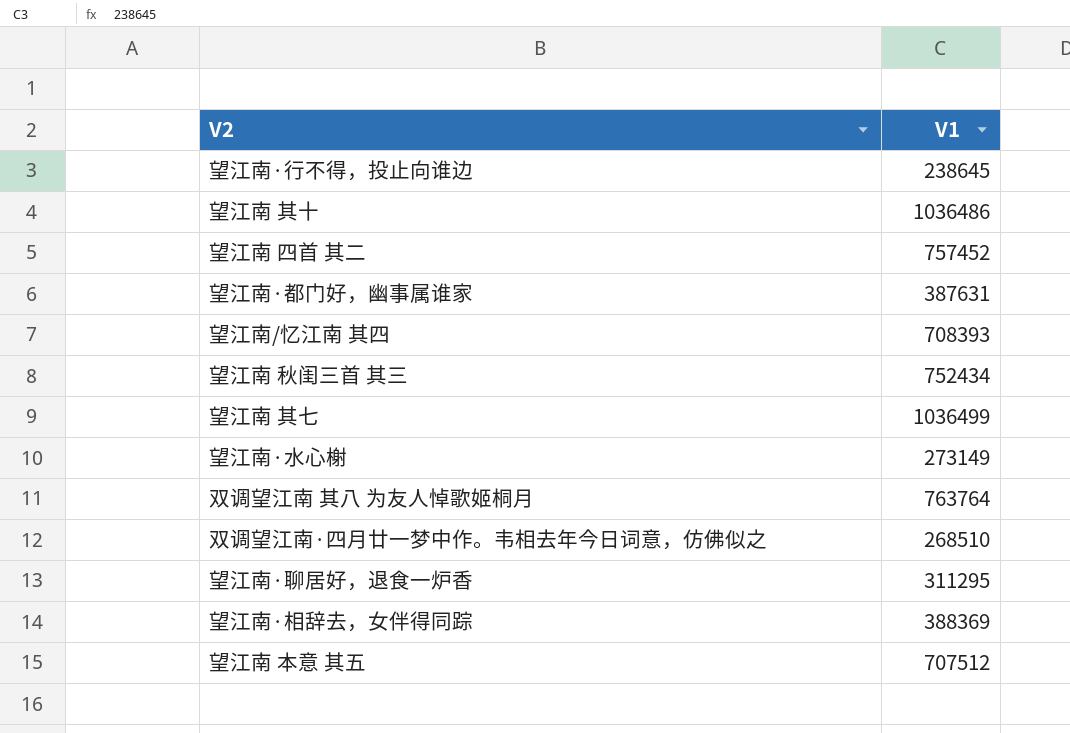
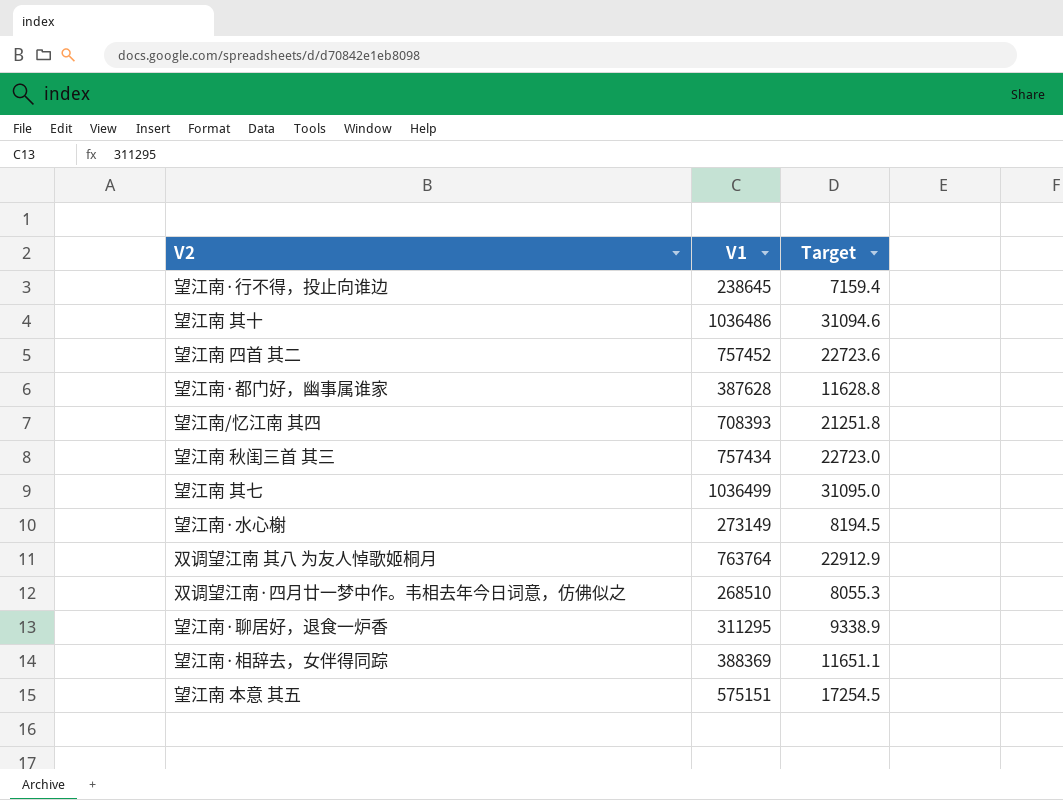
column Target | formula: none -> [V1] * 0.03
望江南·都门好，幽事属谁家 | V1: 387631 -> 387628
望江南 秋闺三首 其三 | V1: 752434 -> 757434
望江南 本意 其五 | V1: 707512 -> 575151

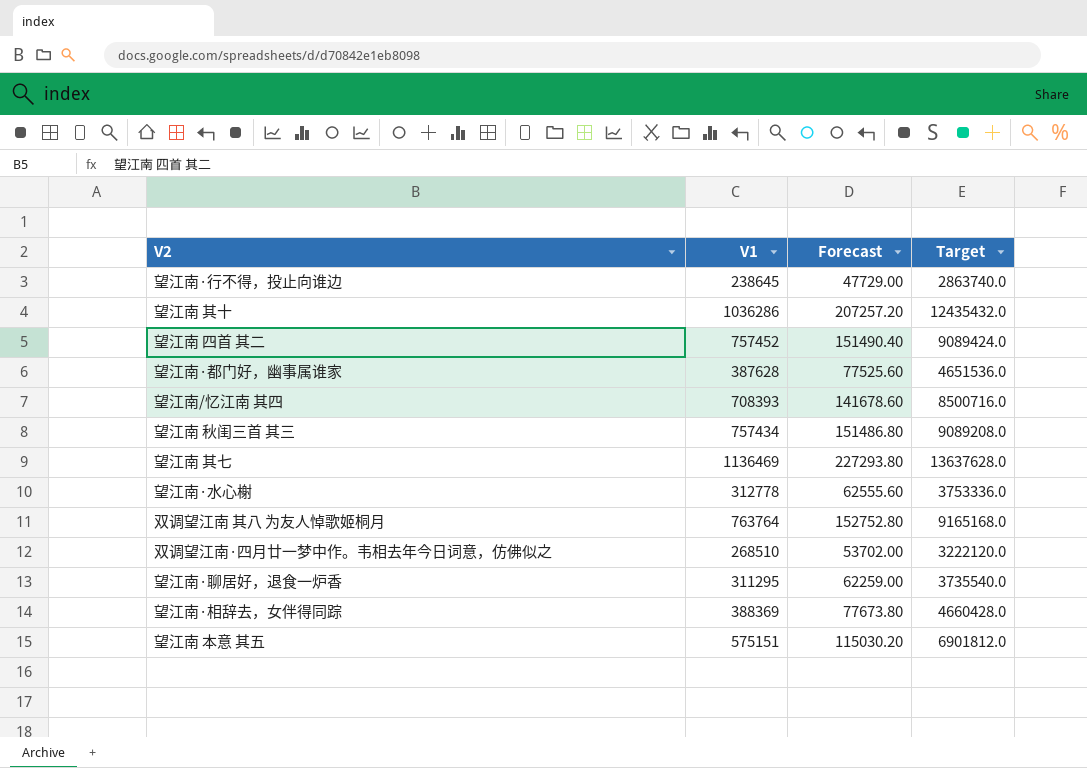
column Forecast | formula: none -> [V1] * 0.2
column Target | formula: [V1] * 0.03 -> [V1] * 12
望江南 其十 | V1: 1036486 -> 1036286
望江南 其七 | V1: 1036499 -> 1136469
望江南·水心榭 | V1: 273149 -> 312778

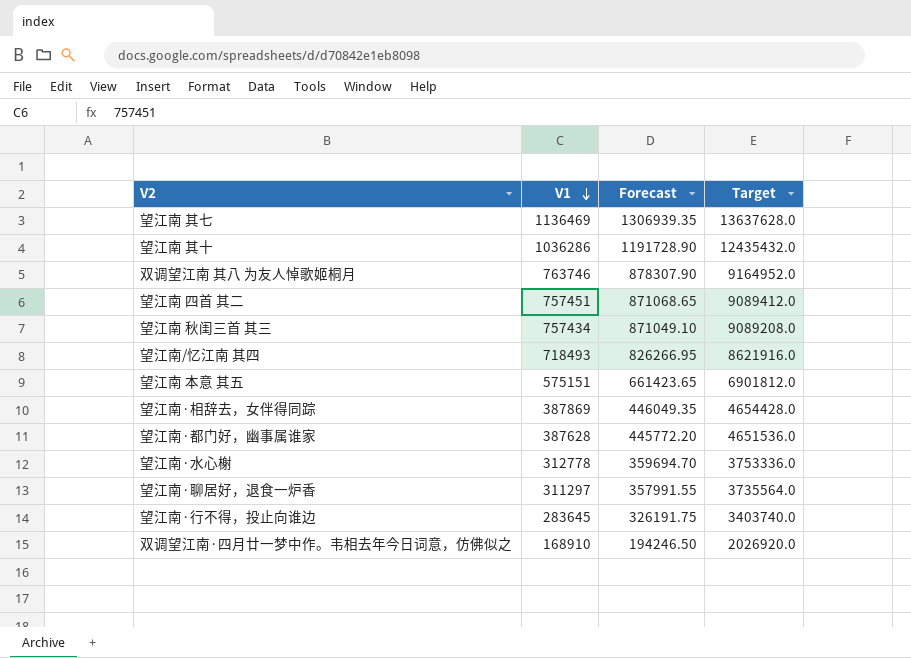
row order: none -> V1 descending
column Forecast | formula: [V1] * 0.2 -> [V1] * 1.15
双调望江南 其八 为友人悼歌姬桐月 | V1: 763764 -> 763746
双调望江南 其八 为友人悼歌姬桐月 | Target: 9165168.0 -> 9164952.0
望江南 四首 其二 | V1: 757452 -> 757451
望江南 四首 其二 | Target: 9089424.0 -> 9089412.0
望江南/忆江南 其四 | V1: 708393 -> 718493
望江南/忆江南 其四 | Target: 8500716.0 -> 8621916.0
望江南·相辞去，女伴得同踪 | V1: 388369 -> 387869
望江南·相辞去，女伴得同踪 | Target: 4660428.0 -> 4654428.0
望江南·聊居好，退食一炉香 | V1: 311295 -> 311297
望江南·聊居好，退食一炉香 | Target: 3735540.0 -> 3735564.0
望江南·行不得，投止向谁边 | V1: 238645 -> 283645
望江南·行不得，投止向谁边 | Target: 2863740.0 -> 3403740.0
双调望江南·四月廿一梦中作。韦相去年今日词意，仿佛似之 | V1: 268510 -> 168910
双调望江南·四月廿一梦中作。韦相去年今日词意，仿佛似之 | Target: 3222120.0 -> 2026920.0

